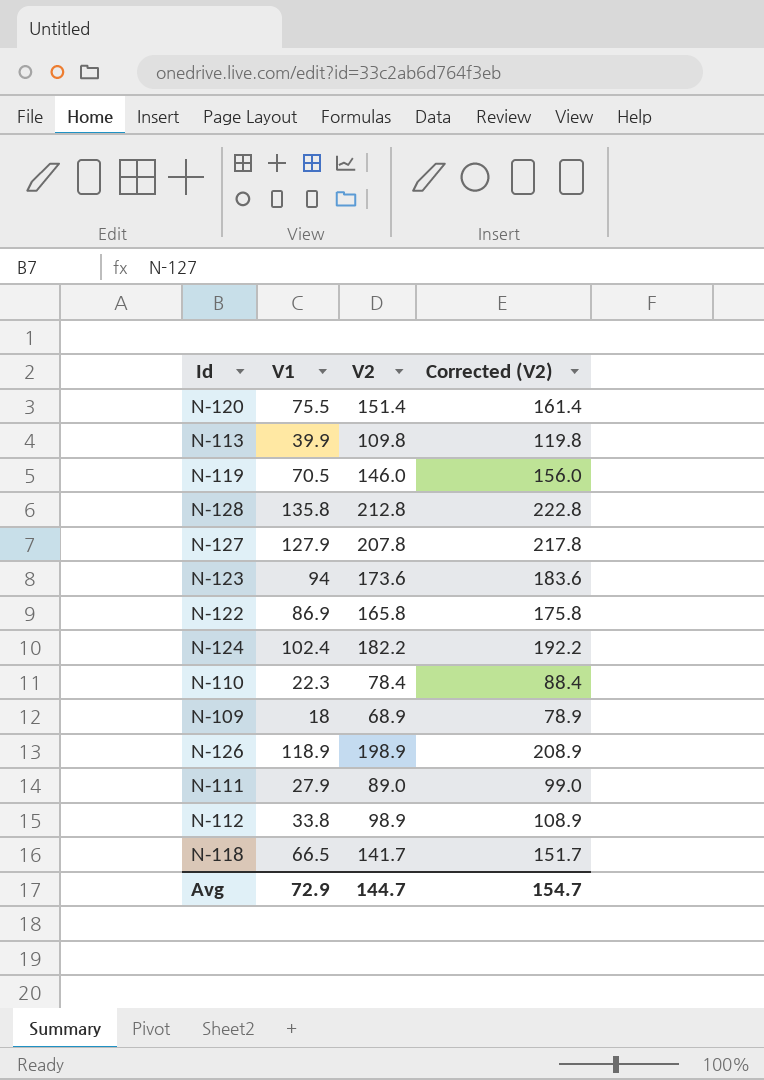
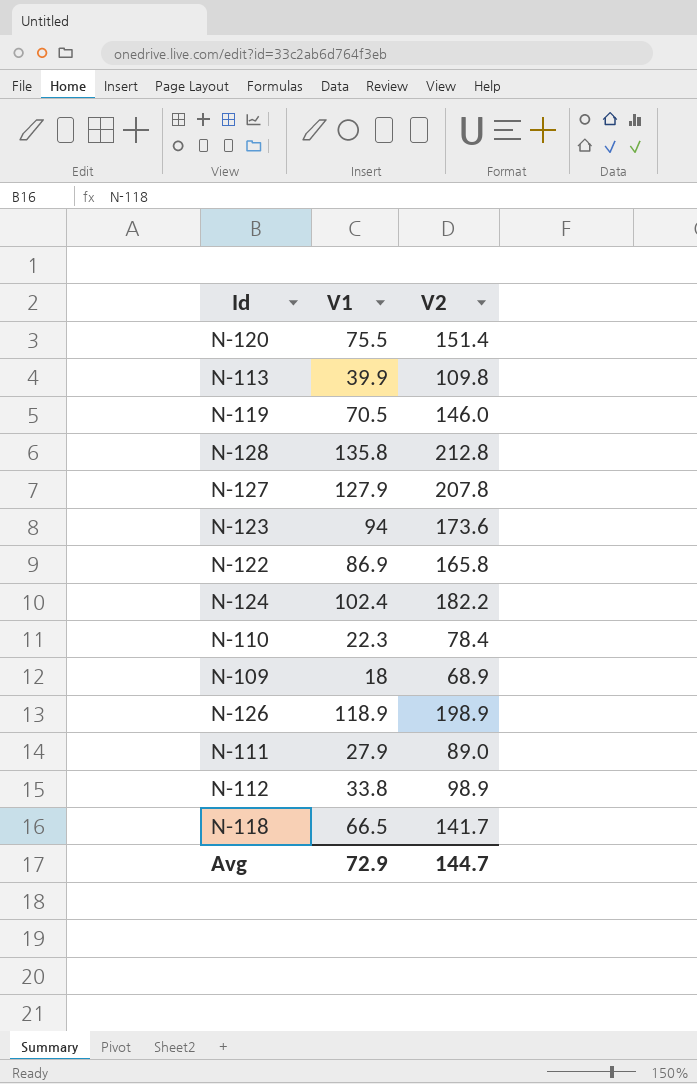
column Corrected (V2) | formula: [V2] + 10 -> none

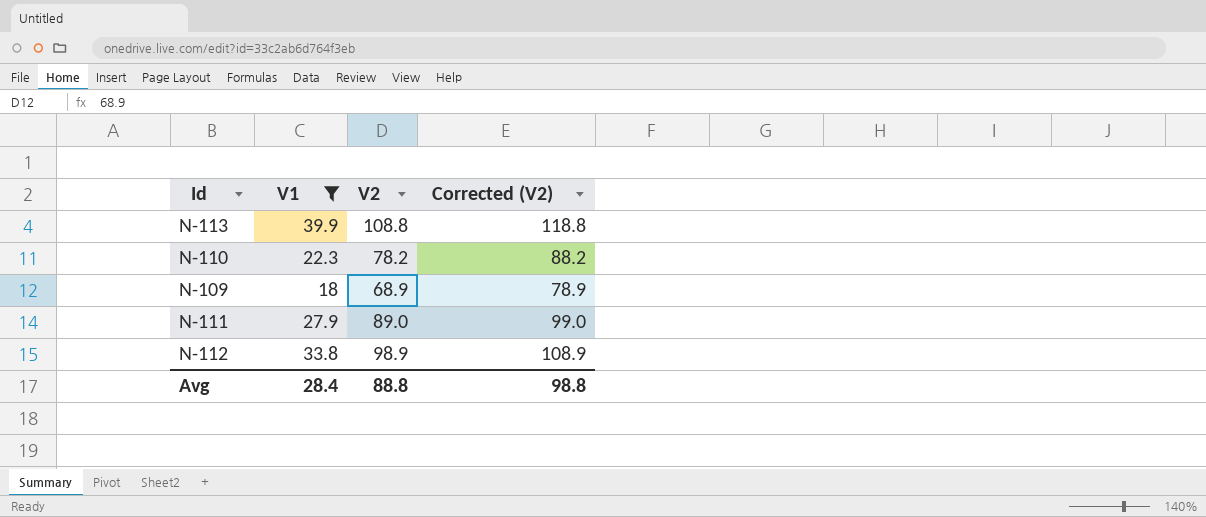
filter: none -> V1 <= 39.9
column Corrected (V2) | formula: none -> [V2] + 10
N-113 | V2: 109.8 -> 108.8
N-110 | V2: 78.4 -> 78.2
Avg | V1: 72.9 -> 28.4
Avg | V2: 144.7 -> 88.8

